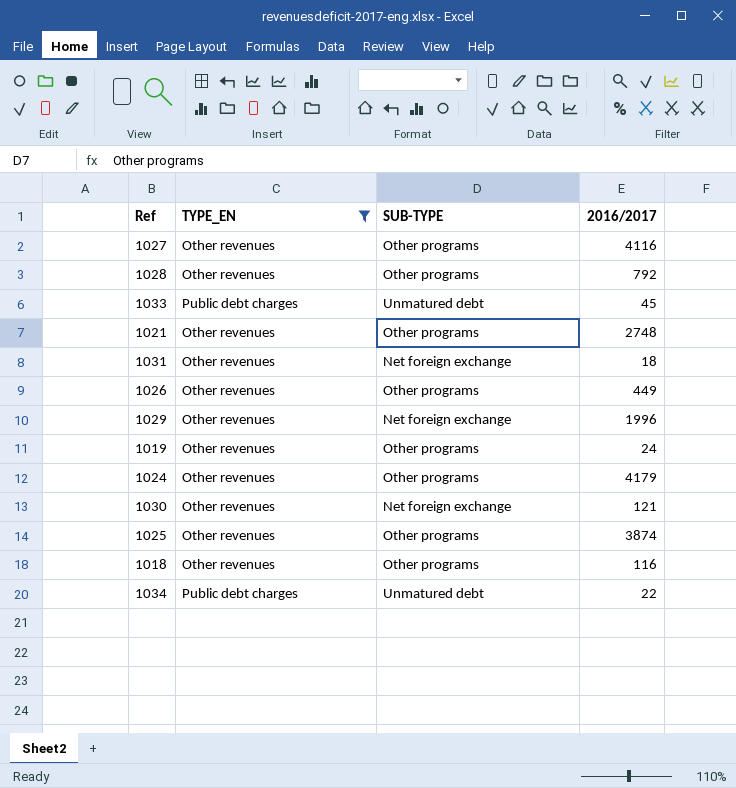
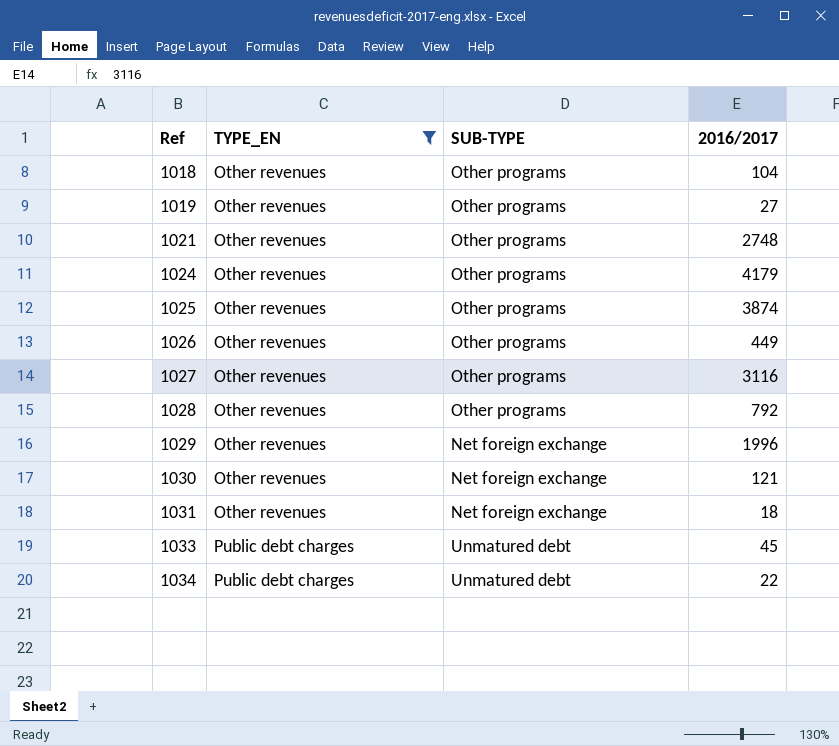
row order: none -> Ref ascending
1018 | 2016/2017: 116 -> 104
1019 | 2016/2017: 24 -> 27
1027 | 2016/2017: 4116 -> 3116

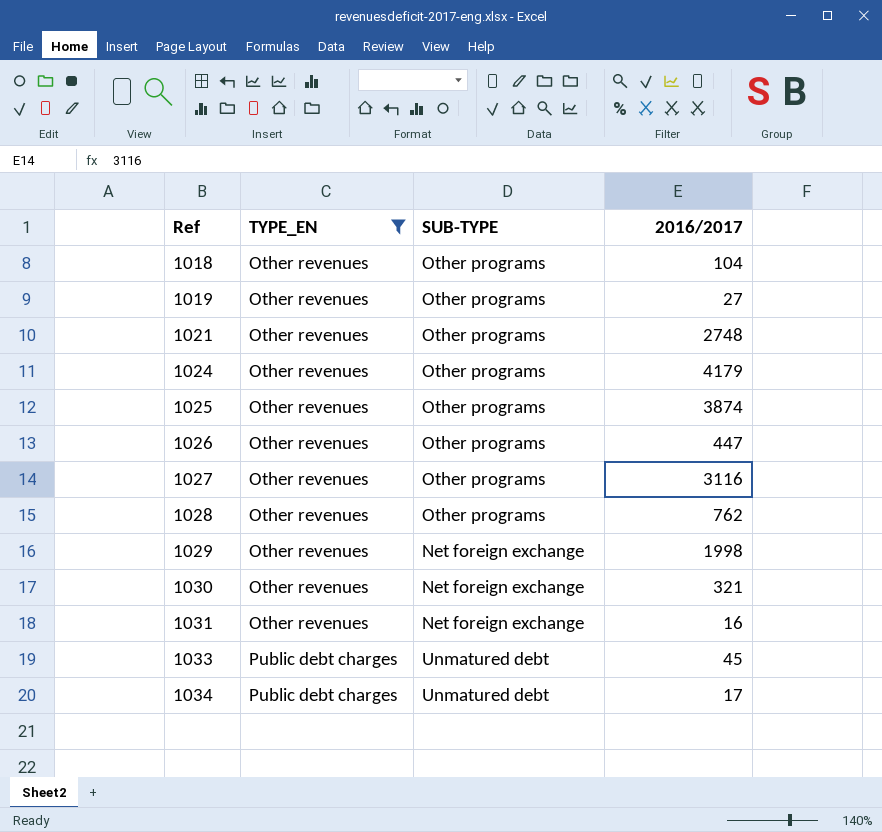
1026 | 2016/2017: 449 -> 447
1028 | 2016/2017: 792 -> 762
1029 | 2016/2017: 1996 -> 1998
1030 | 2016/2017: 121 -> 321
1031 | 2016/2017: 18 -> 16
1034 | 2016/2017: 22 -> 17

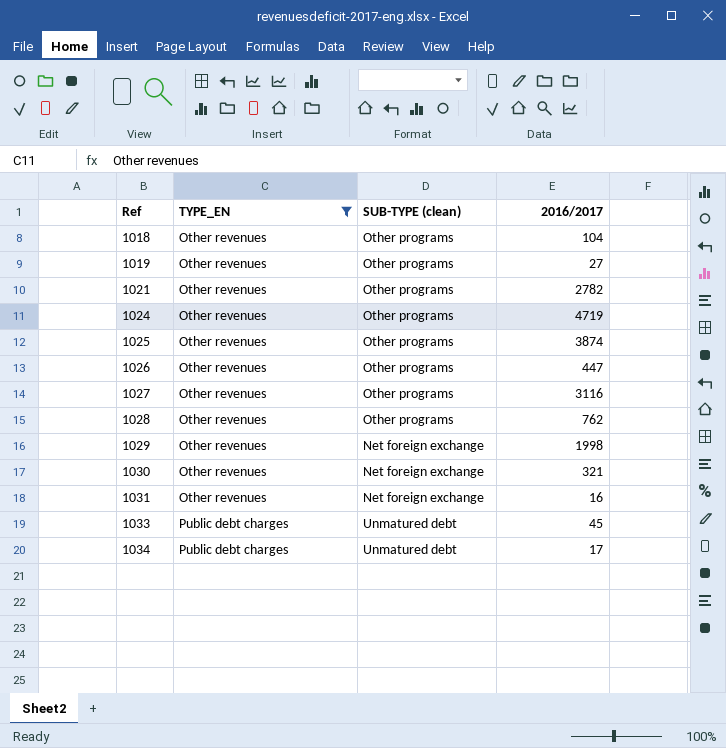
column name: SUB-TYPE -> SUB-TYPE (clean)
1021 | 2016/2017: 2748 -> 2782
1024 | 2016/2017: 4179 -> 4719

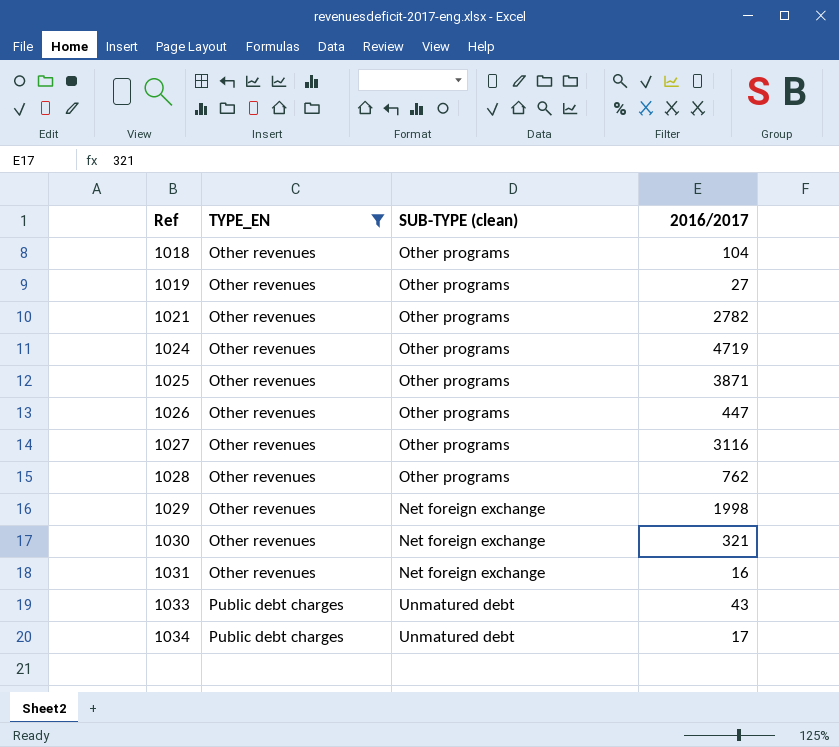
1025 | 2016/2017: 3874 -> 3871
1033 | 2016/2017: 45 -> 43

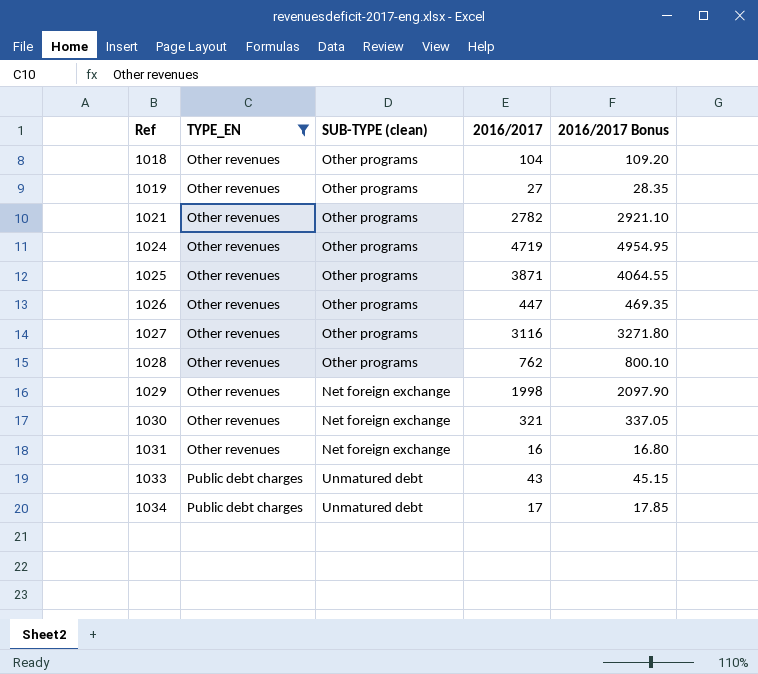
column 2016/2017 Bonus | formula: none -> [2016/2017] * 1.05

